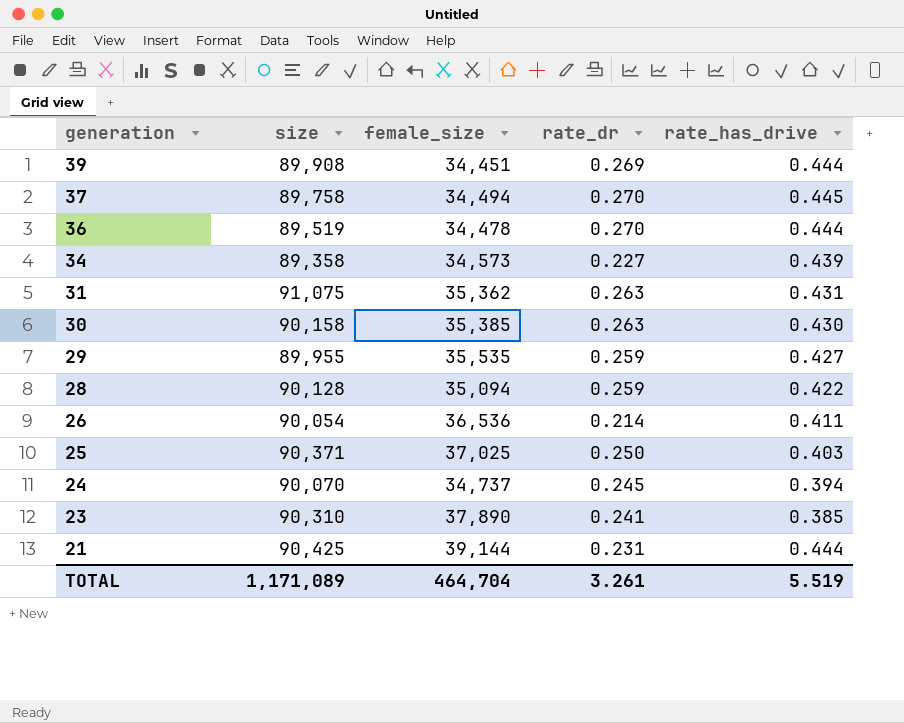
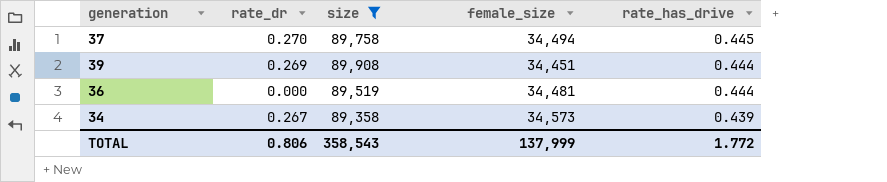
filter: none -> size <= 89,908
row order: generation descending -> rate_has_drive descending
column rate_dr | position: 4 -> 2
36 | rate_dr: 0.270 -> 0.000
36 | female_size: 34,478 -> 34,481
34 | rate_dr: 0.227 -> 0.267
TOTAL | rate_dr: 3.261 -> 0.806
TOTAL | size: 1,171,089 -> 358,543
TOTAL | female_size: 464,704 -> 137,999
TOTAL | rate_has_drive: 5.519 -> 1.772

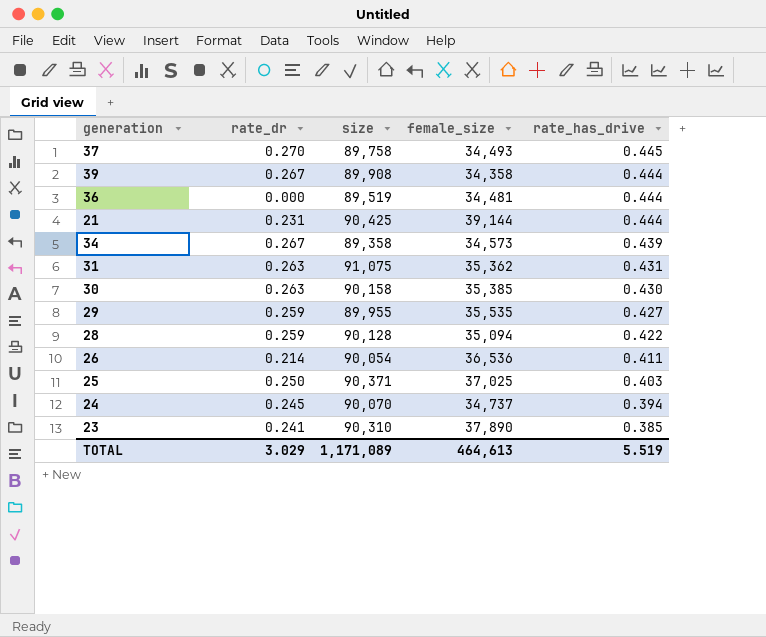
filter: size <= 89,908 -> none
37 | female_size: 34,494 -> 34,493
39 | rate_dr: 0.269 -> 0.267
39 | female_size: 34,451 -> 34,358
TOTAL | rate_dr: 0.806 -> 3.029
TOTAL | size: 358,543 -> 1,171,089
TOTAL | female_size: 137,999 -> 464,613
TOTAL | rate_has_drive: 1.772 -> 5.519

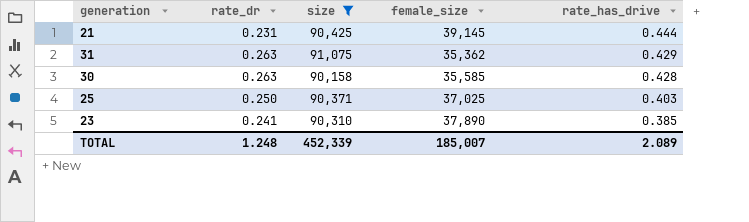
filter: none -> size >= 90,158
21 | female_size: 39,144 -> 39,145
31 | rate_has_drive: 0.431 -> 0.429
30 | female_size: 35,385 -> 35,585
30 | rate_has_drive: 0.430 -> 0.428
TOTAL | rate_dr: 3.029 -> 1.248
TOTAL | size: 1,171,089 -> 452,339
TOTAL | female_size: 464,613 -> 185,007
TOTAL | rate_has_drive: 5.519 -> 2.089

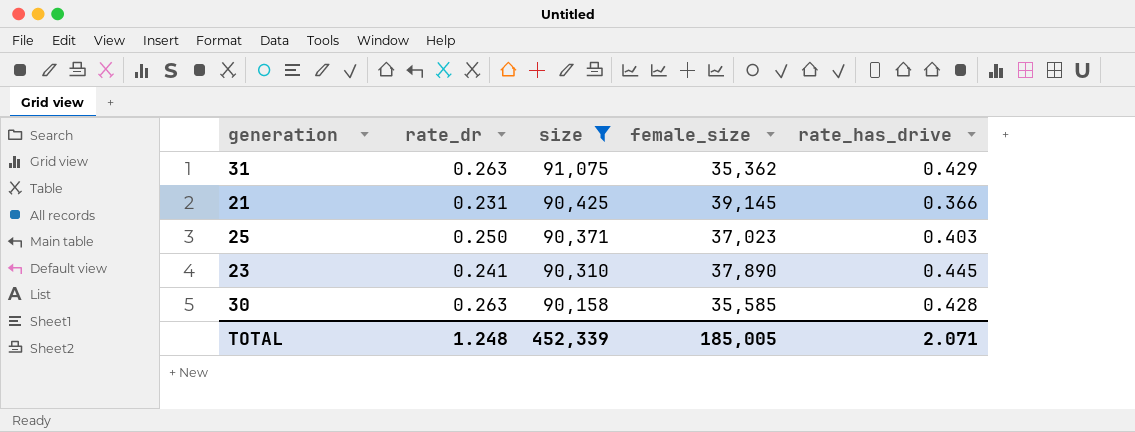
row order: rate_has_drive descending -> size descending
21 | rate_has_drive: 0.444 -> 0.366
25 | female_size: 37,025 -> 37,023
23 | rate_has_drive: 0.385 -> 0.445
TOTAL | female_size: 185,007 -> 185,005
TOTAL | rate_has_drive: 2.089 -> 2.071

